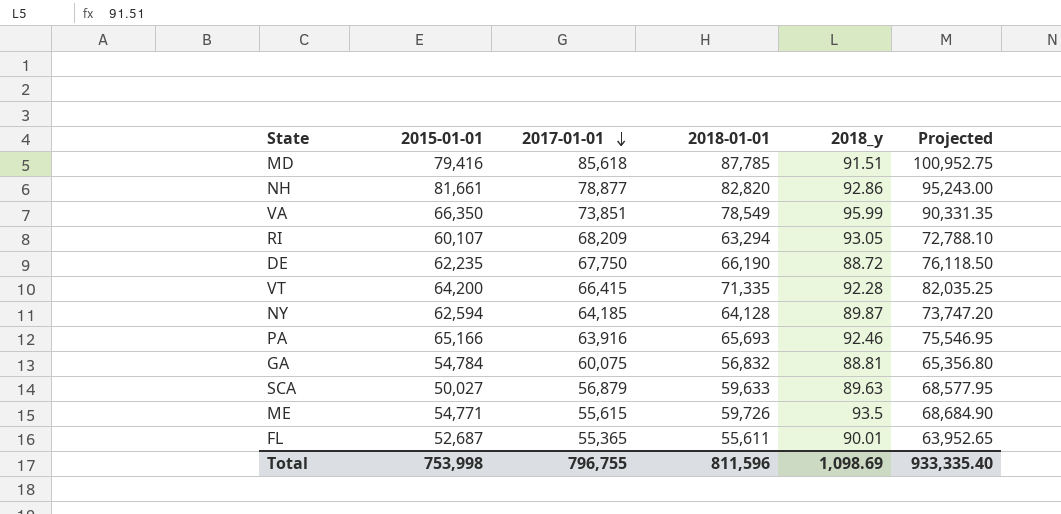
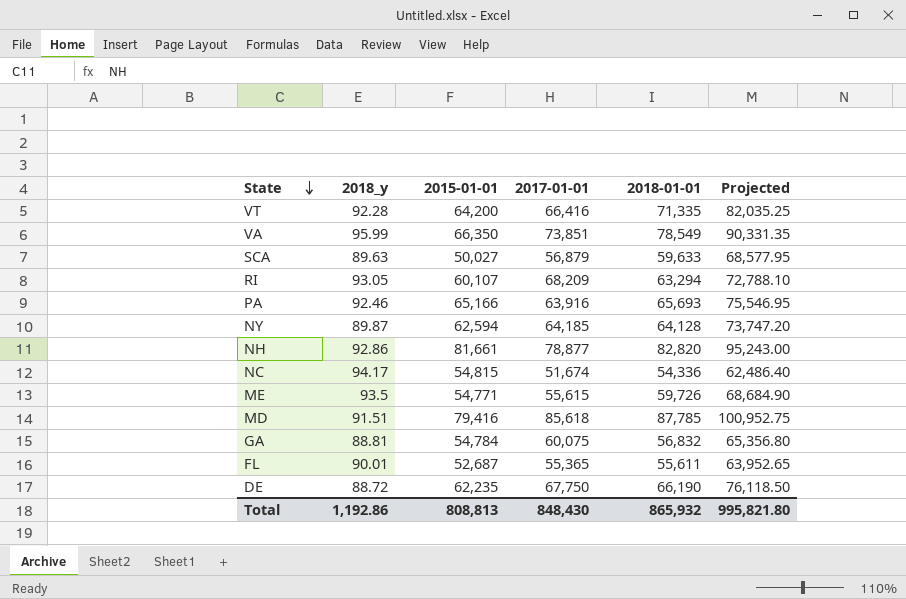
row order: 2017-01-01 descending -> State descending
column 2018_y | position: 5 -> 2
VT | 2017-01-01: 66,415 -> 66,416
row NC: none -> 94.17 | 54,815 | 51,674 | 54,336 | 62,486.40
Total | 2018_y: 1,098.69 -> 1,192.86
Total | 2015-01-01: 753,998 -> 808,813
Total | 2017-01-01: 796,755 -> 848,430
Total | 2018-01-01: 811,596 -> 865,932
Total | Projected: 933,335.40 -> 995,821.80

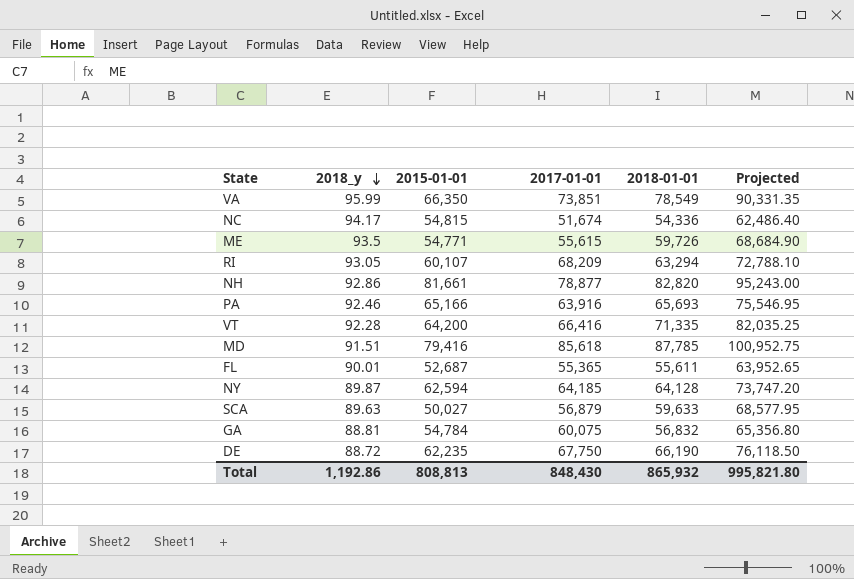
row order: State descending -> 2018_y descending

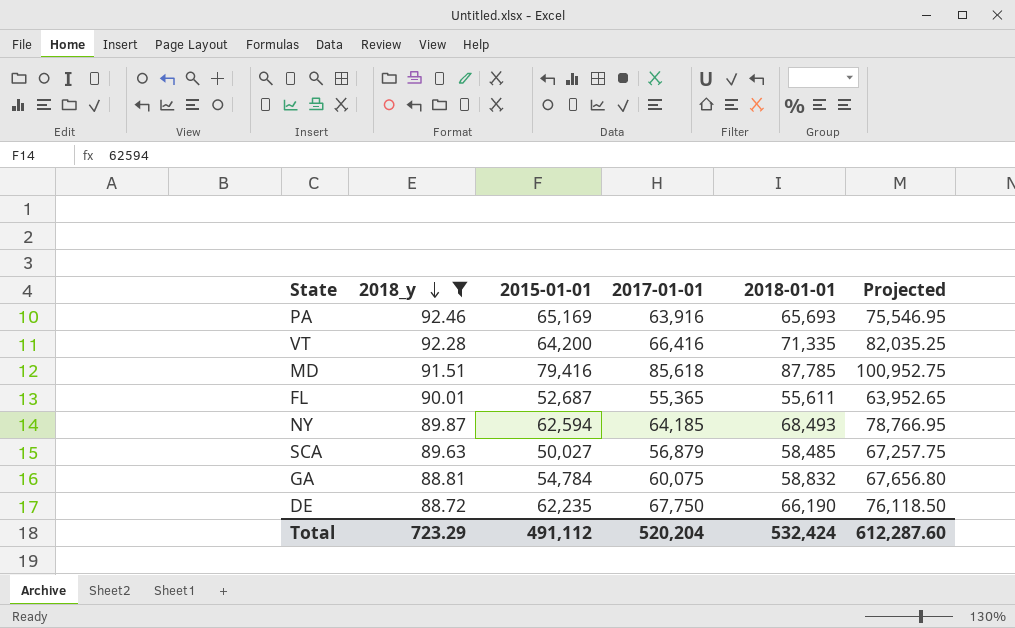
filter: none -> 2018_y <= 92.46
PA | 2015-01-01: 65,166 -> 65,169
NY | 2018-01-01: 64,128 -> 68,493
NY | Projected: 73,747.20 -> 78,766.95
SCA | 2018-01-01: 59,633 -> 58,485
SCA | Projected: 68,577.95 -> 67,257.75
GA | 2018-01-01: 56,832 -> 58,832
GA | Projected: 65,356.80 -> 67,656.80
Total | 2018_y: 1,192.86 -> 723.29
Total | 2015-01-01: 808,813 -> 491,112
Total | 2017-01-01: 848,430 -> 520,204
Total | 2018-01-01: 865,932 -> 532,424
Total | Projected: 995,821.80 -> 612,287.60

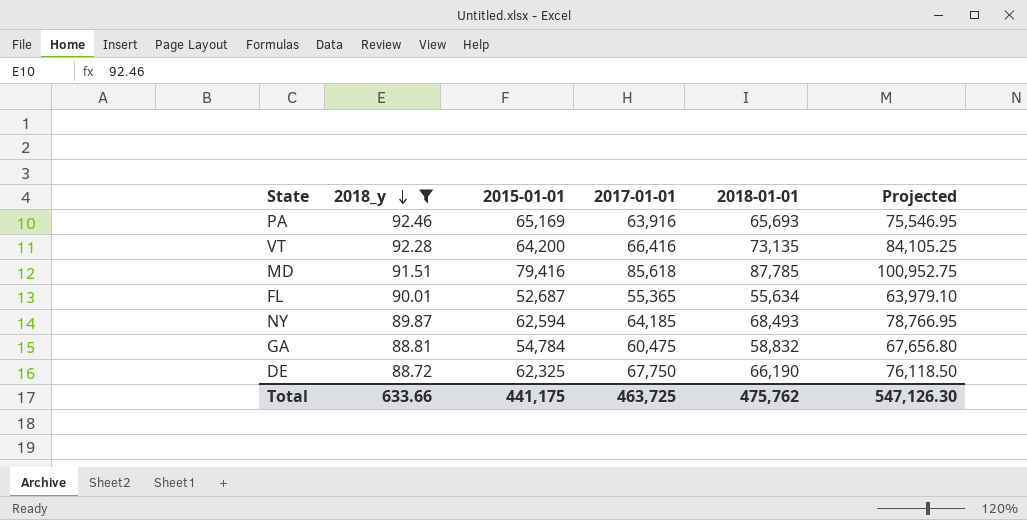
row SCA: 89.63 | 50,027 | 56,879 | 58,485 | 67,257.75 -> none
VT | 2018-01-01: 71,335 -> 73,135
VT | Projected: 82,035.25 -> 84,105.25
FL | 2018-01-01: 55,611 -> 55,634
FL | Projected: 63,952.65 -> 63,979.10
GA | 2017-01-01: 60,075 -> 60,475
DE | 2015-01-01: 62,235 -> 62,325
Total | 2018_y: 723.29 -> 633.66
Total | 2015-01-01: 491,112 -> 441,175
Total | 2017-01-01: 520,204 -> 463,725
Total | 2018-01-01: 532,424 -> 475,762
Total | Projected: 612,287.60 -> 547,126.30

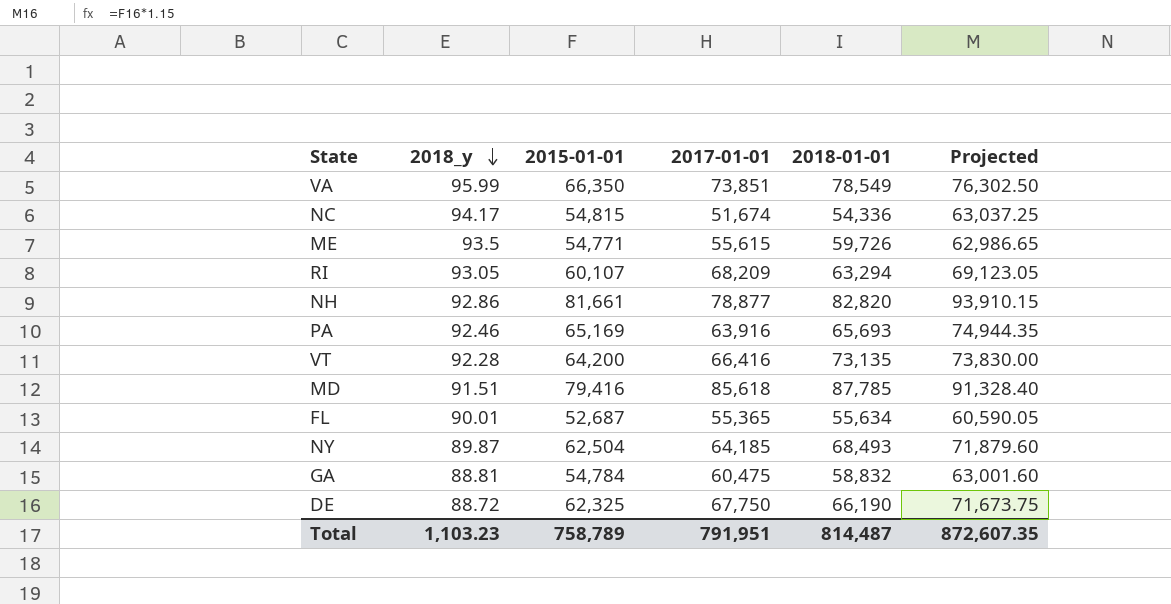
filter: 2018_y <= 92.46 -> none
column Projected | formula: [2018-01-01] * 1.15 -> [2015-01-01] * 1.15
NY | 2015-01-01: 62,594 -> 62,504
Total | 2018_y: 633.66 -> 1,103.23
Total | 2015-01-01: 441,175 -> 758,789
Total | 2017-01-01: 463,725 -> 791,951
Total | 2018-01-01: 475,762 -> 814,487
Total | Projected: 547,126.30 -> 872,607.35

